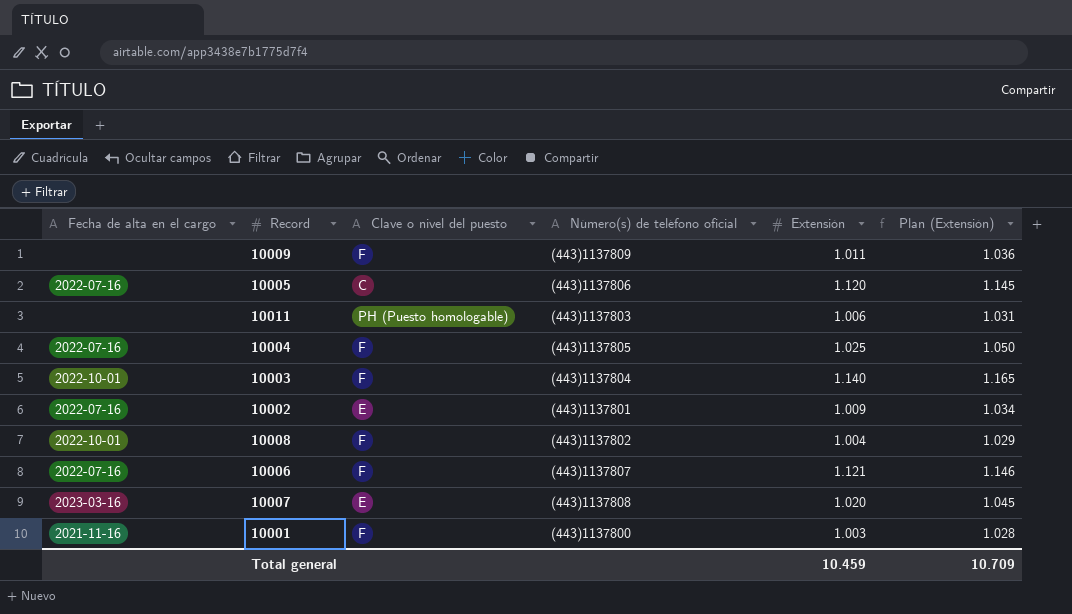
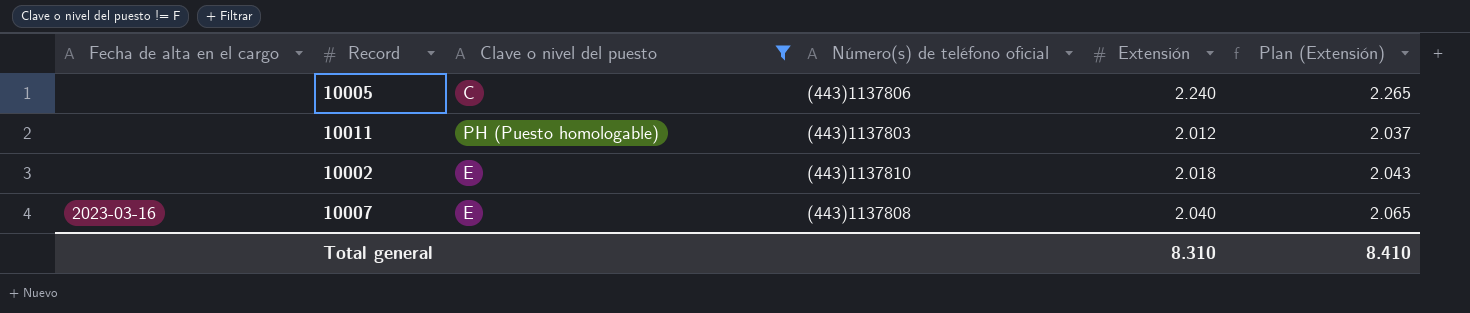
filter: none -> Clave o nivel del puesto != F
10005 | Fecha de alta en el cargo: 2022-07-16 -> none
10005 | Extensión: 1.120 -> 2.240
10005 | Plan (Extensión): 1.145 -> 2.265
10011 | Extensión: 1.006 -> 2.012
10011 | Plan (Extensión): 1.031 -> 2.037
10002 | Fecha de alta en el cargo: 2022-07-16 -> none
10002 | Número(s) de teléfono oficial: (443)1137801 -> (443)1137810
10002 | Extensión: 1.009 -> 2.018
10002 | Plan (Extensión): 1.034 -> 2.043
10007 | Extensión: 1.020 -> 2.040
10007 | Plan (Extensión): 1.045 -> 2.065
Total general | Extensión: 10.459 -> 8.310
Total general | Plan (Extensión): 10.709 -> 8.410

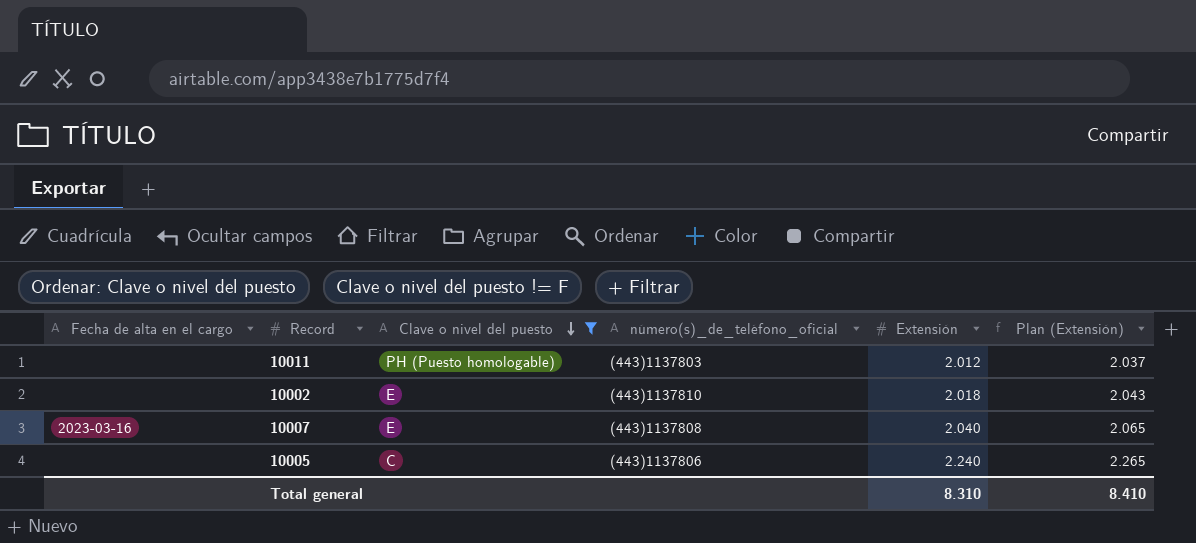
row order: none -> Clave o nivel del puesto descending
column name: Número(s) de teléfono oficial -> número(s)_de_teléfono_oficial

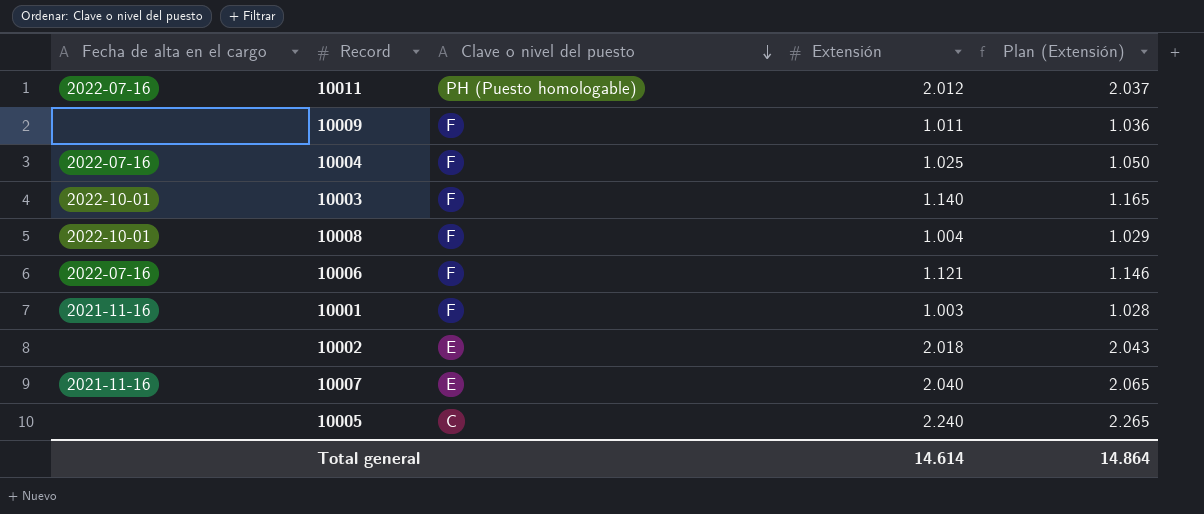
filter: Clave o nivel del puesto != F -> none
column número(s)_de_teléfono_oficial | position: 4 -> none
10011 | Fecha de alta en el cargo: none -> 2022-07-16
10007 | Fecha de alta en el cargo: 2023-03-16 -> 2021-11-16
Total general | Extensión: 8.310 -> 14.614
Total general | Plan (Extensión): 8.410 -> 14.864

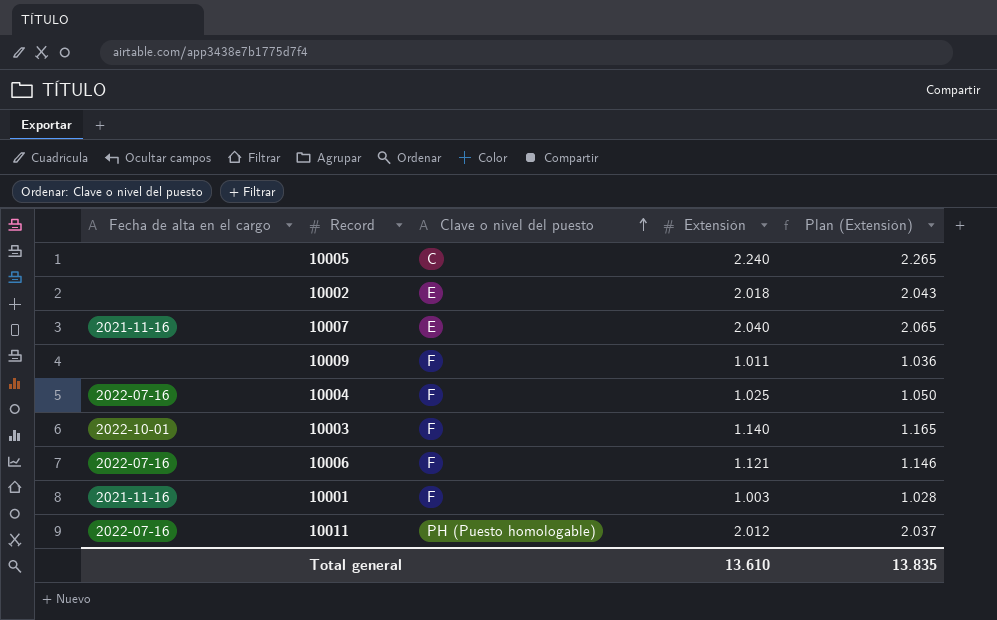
row order: Clave o nivel del puesto descending -> Clave o nivel del puesto ascending
row 10008: 2022-10-01 | F | 1.004 | 1.029 -> none
Total general | Extensión: 14.614 -> 13.610
Total general | Plan (Extensión): 14.864 -> 13.835

